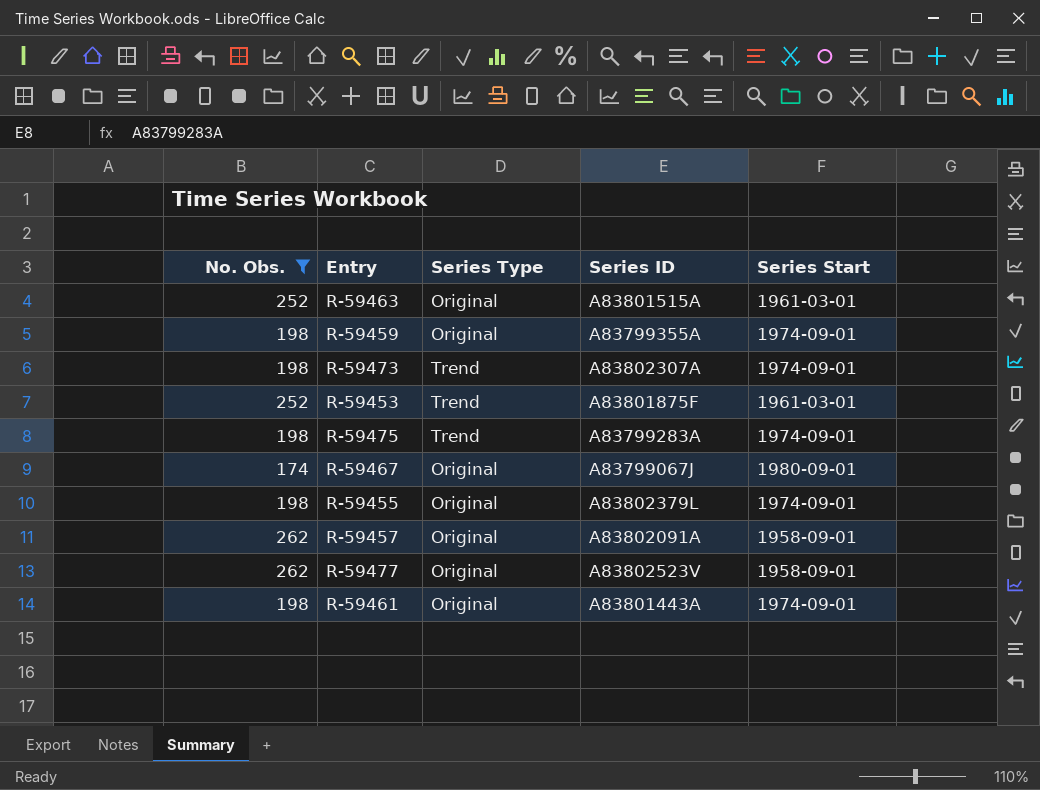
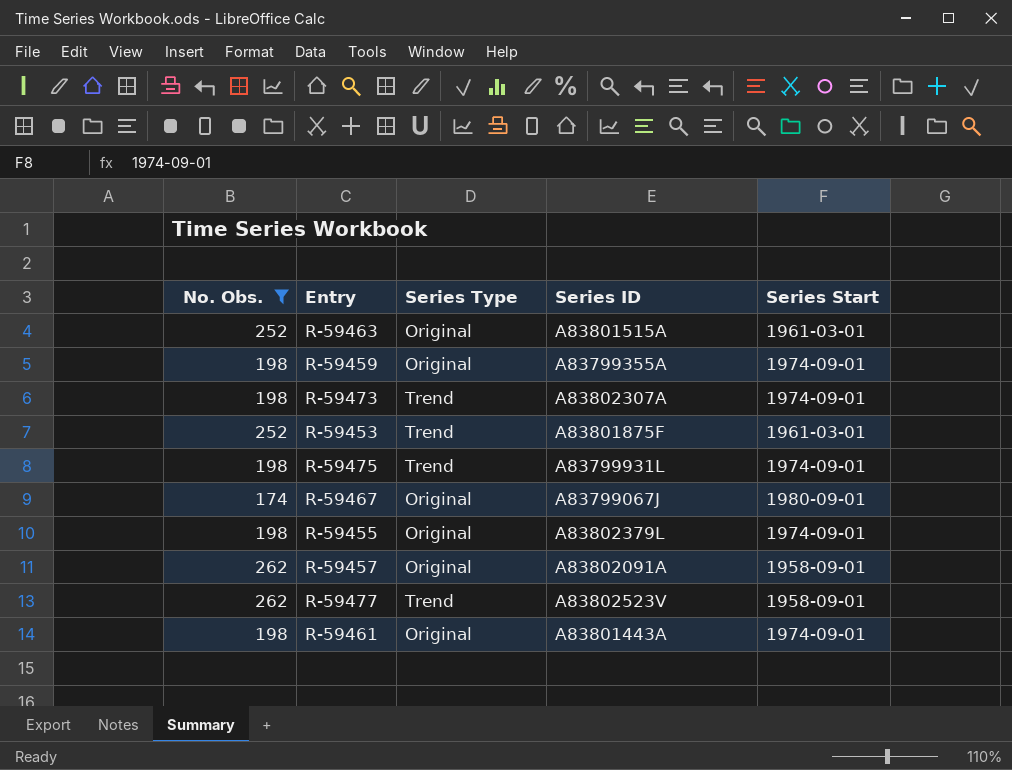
R-59475 | Series ID: A83799283A -> A83799931L
R-59477 | Series Type: Original -> Trend

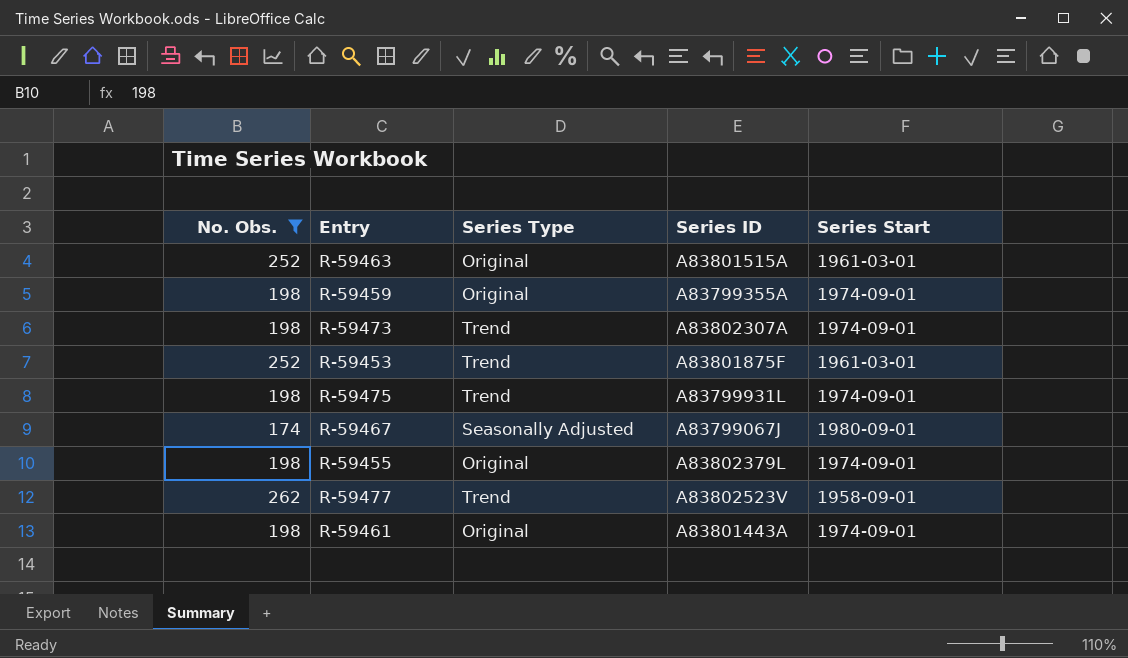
row R-59457: 262 | Original | A83802091A | 1958-09-01 -> none
R-59467 | Series Type: Original -> Seasonally Adjusted

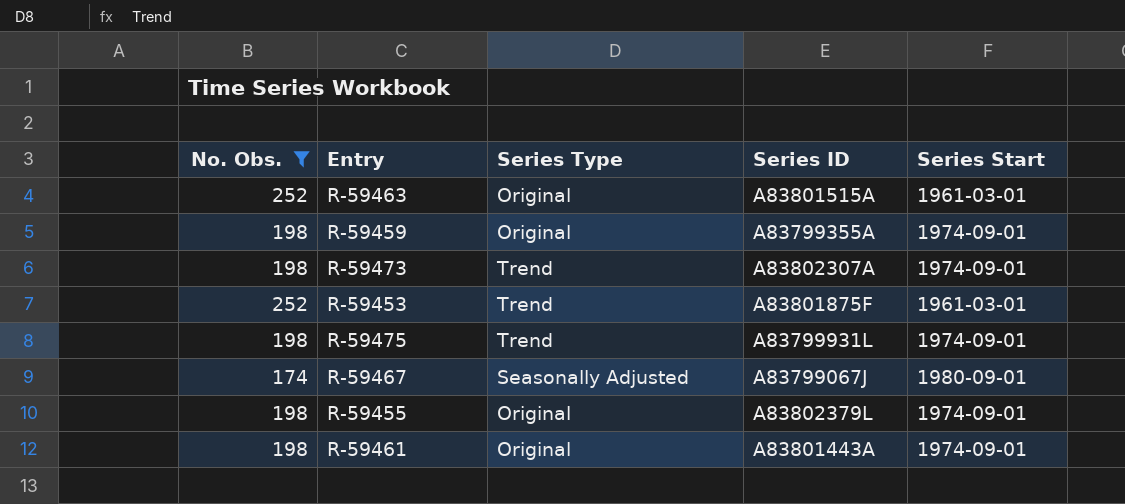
row R-59477: 262 | Trend | A83802523V | 1958-09-01 -> none

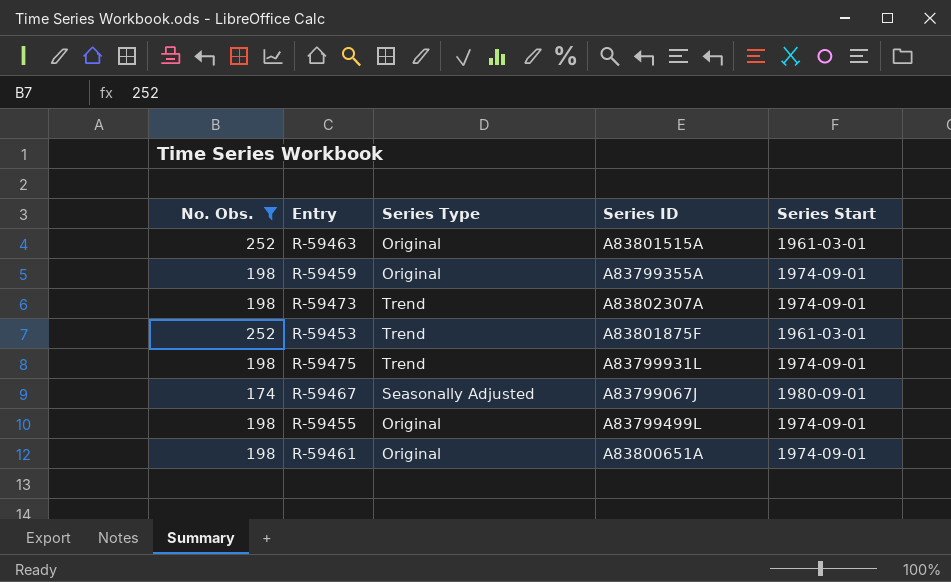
R-59455 | Series ID: A83802379L -> A83799499L
R-59461 | Series ID: A83801443A -> A83800651A

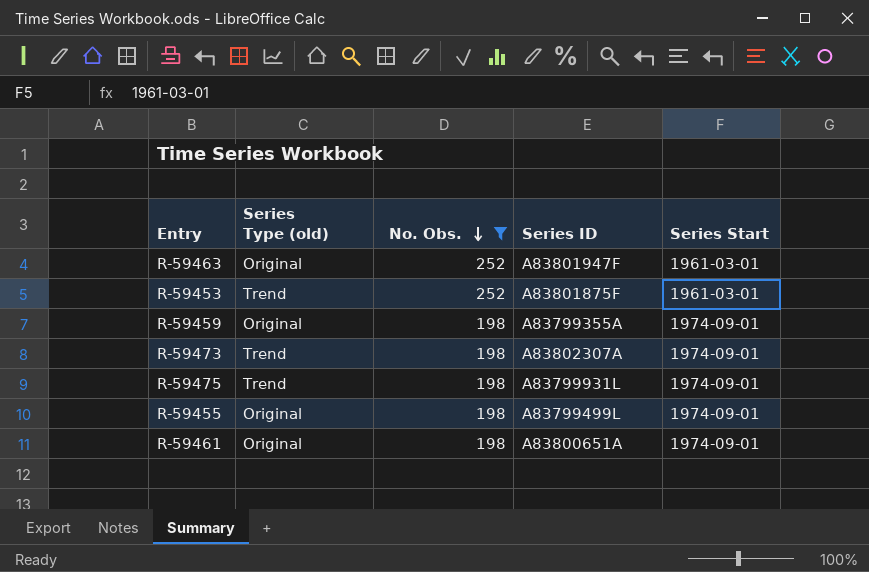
row order: none -> No. Obs. descending
column name: Series Type -> Series Type (old)
column No. Obs. | position: 1 -> 3
row R-59467: 174 | Seasonally Adjusted | A83799067J | 1980-09-01 -> none
R-59463 | Series ID: A83801515A -> A83801947F

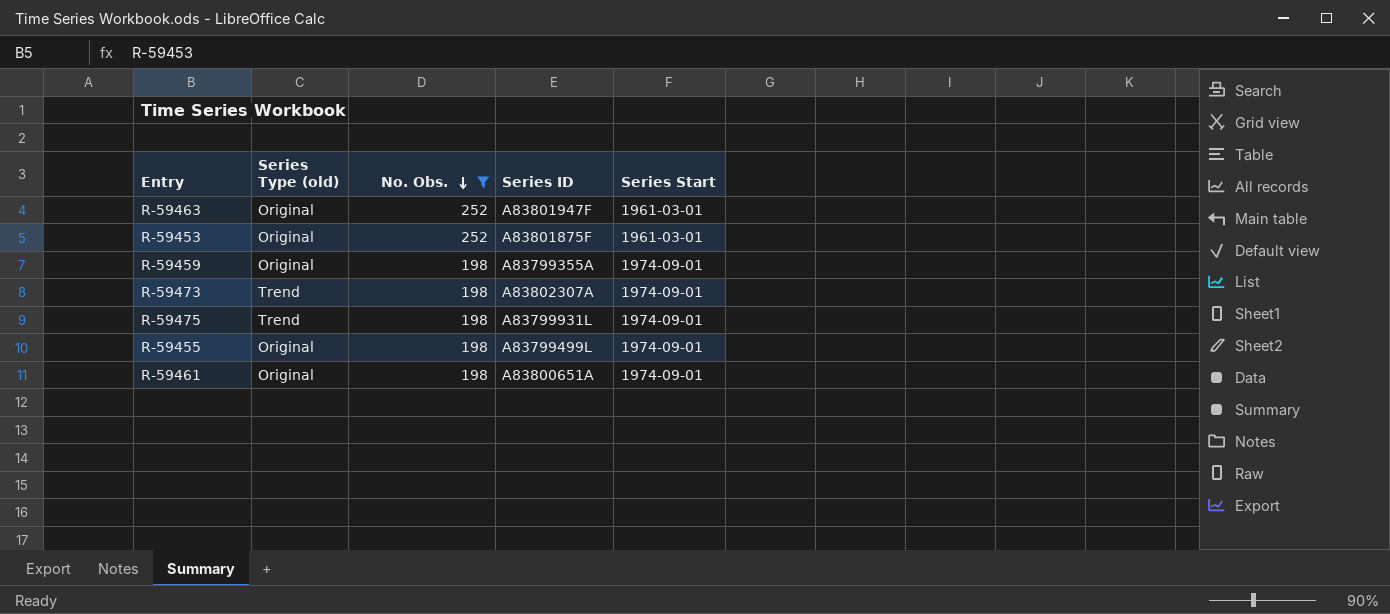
R-59453 | Series Type (old): Trend -> Original

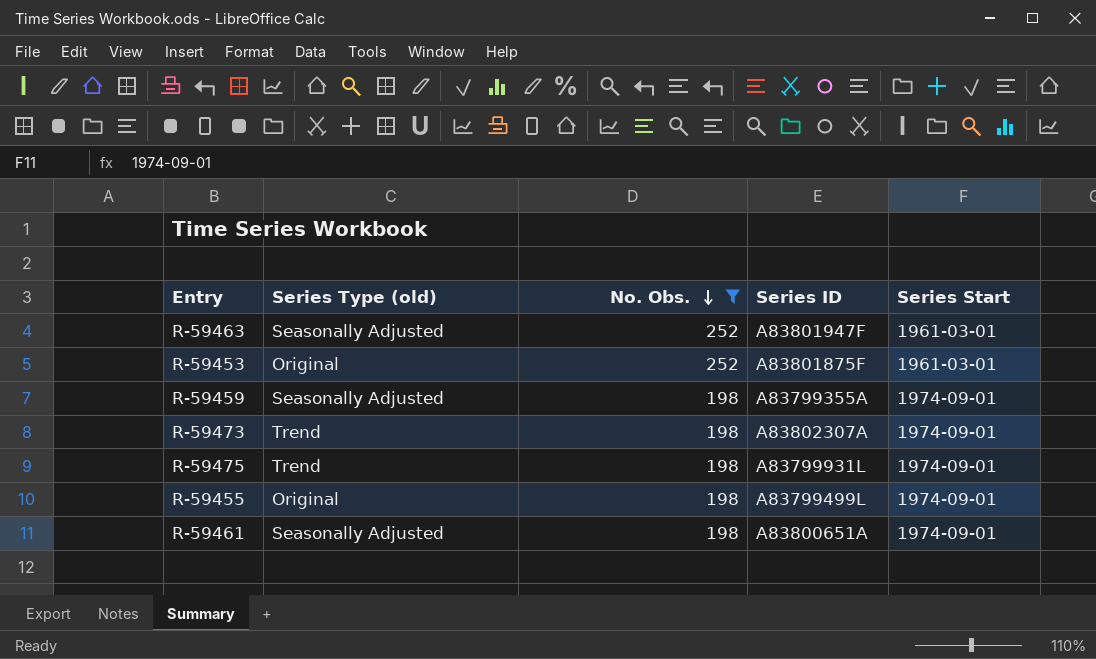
R-59463 | Series Type (old): Original -> Seasonally Adjusted
R-59459 | Series Type (old): Original -> Seasonally Adjusted
R-59461 | Series Type (old): Original -> Seasonally Adjusted

